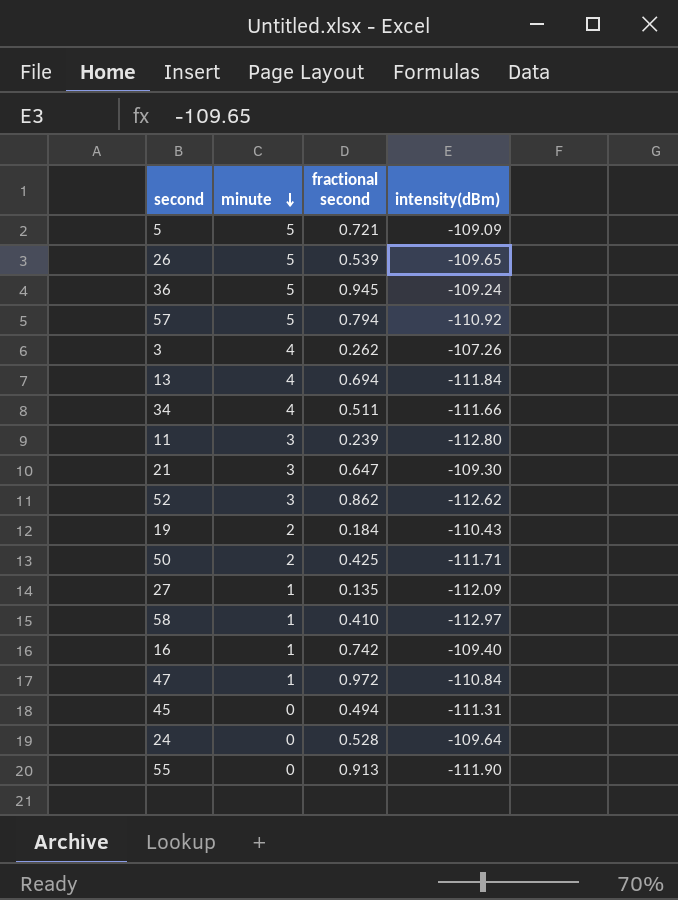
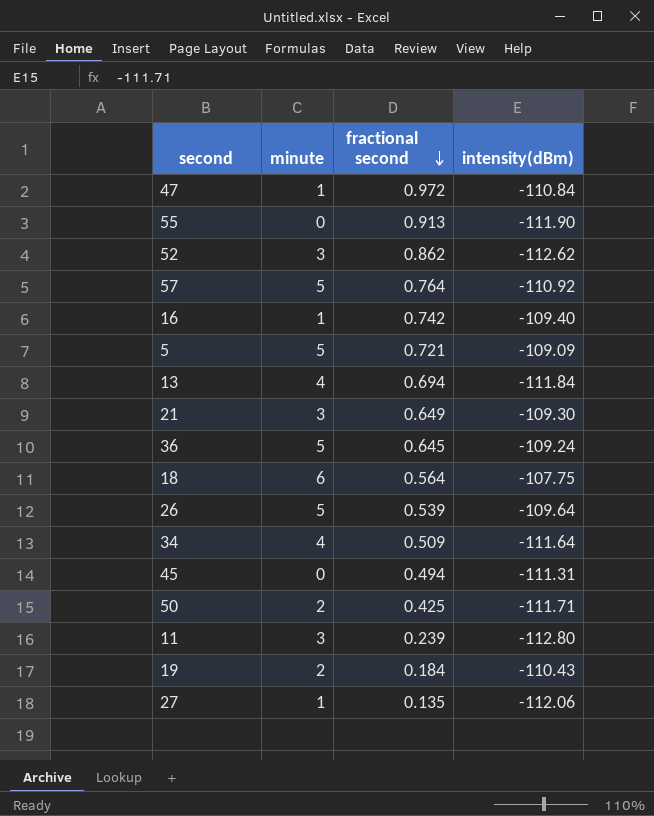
row order: minute descending -> fractional second descending
row 3: 4 | 0.262 | -107.26 -> none
row 58: 1 | 0.410 | -112.97 -> none
row 24: 0 | 0.528 | -109.64 -> none
57 | fractional second: 0.794 -> 0.764
21 | fractional second: 0.647 -> 0.649
36 | fractional second: 0.945 -> 0.645
row 18: none -> 6 | 0.564 | -107.75
26 | intensity(dBm): -109.65 -> -109.64
34 | fractional second: 0.511 -> 0.509
34 | intensity(dBm): -111.66 -> -111.64
27 | intensity(dBm): -112.09 -> -112.06

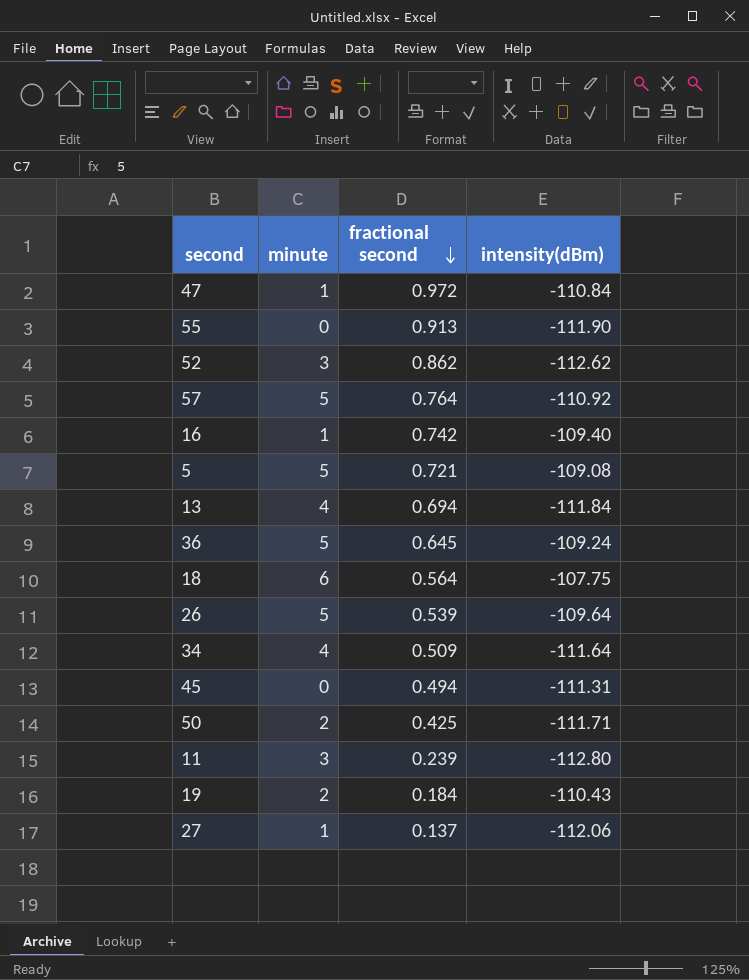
row 21: 3 | 0.649 | -109.30 -> none
5 | intensity(dBm): -109.09 -> -109.08
27 | fractional second: 0.135 -> 0.137

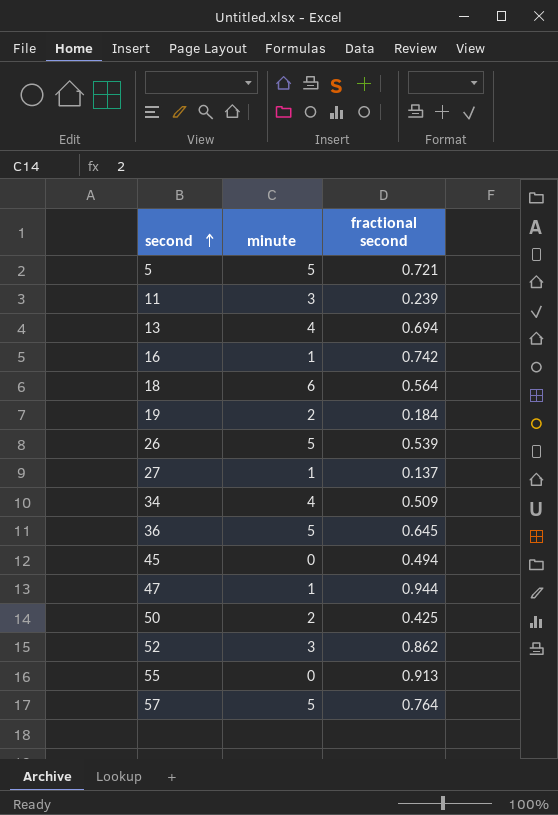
row order: fractional second descending -> second ascending
column intensity(dBm) | position: 4 -> none
47 | fractional second: 0.972 -> 0.944

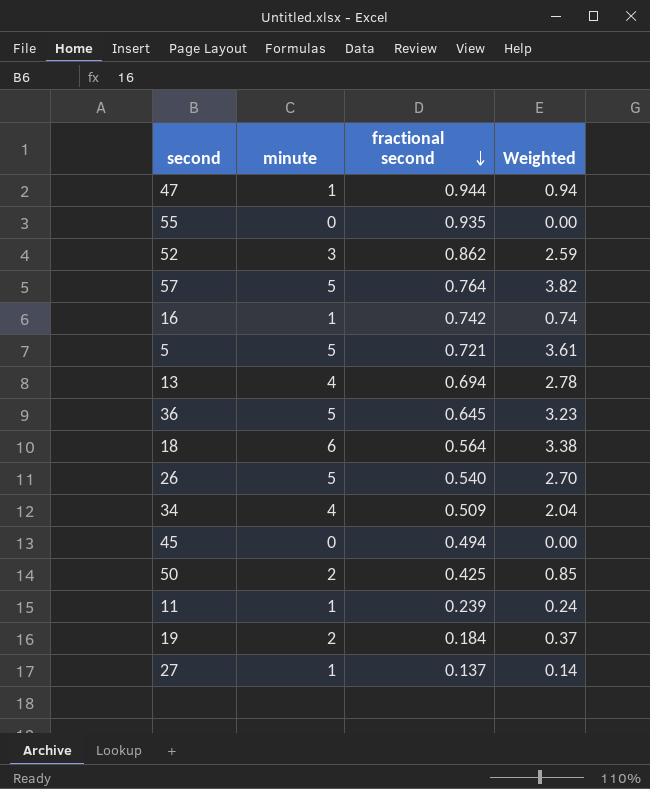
row order: second ascending -> fractional second descending
column Weighted | formula: none -> [minute] * [fractional second]
55 | fractional second: 0.913 -> 0.935
26 | fractional second: 0.539 -> 0.540
11 | minute: 3 -> 1

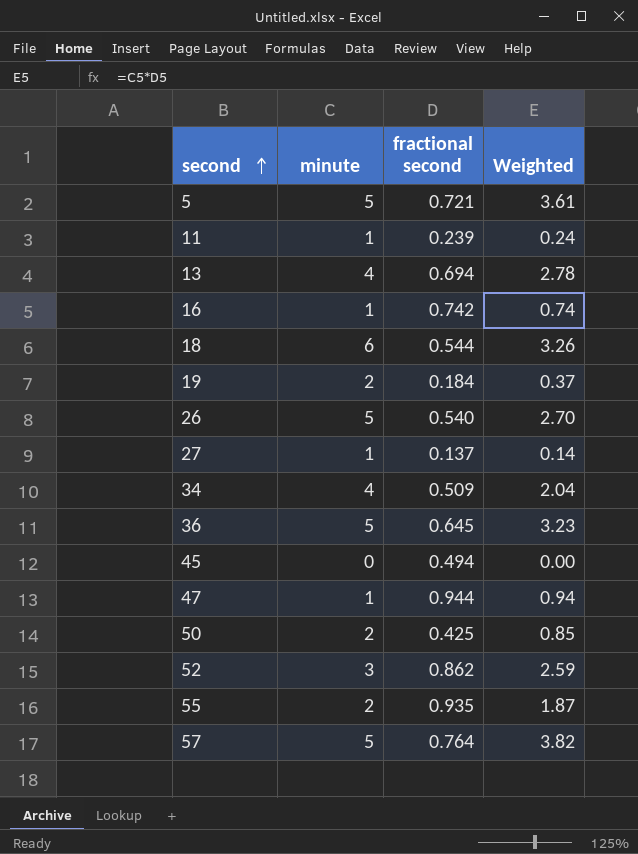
row order: fractional second descending -> second ascending
18 | fractional second: 0.564 -> 0.544
18 | Weighted: 3.38 -> 3.26
55 | minute: 0 -> 2
55 | Weighted: 0.00 -> 1.87

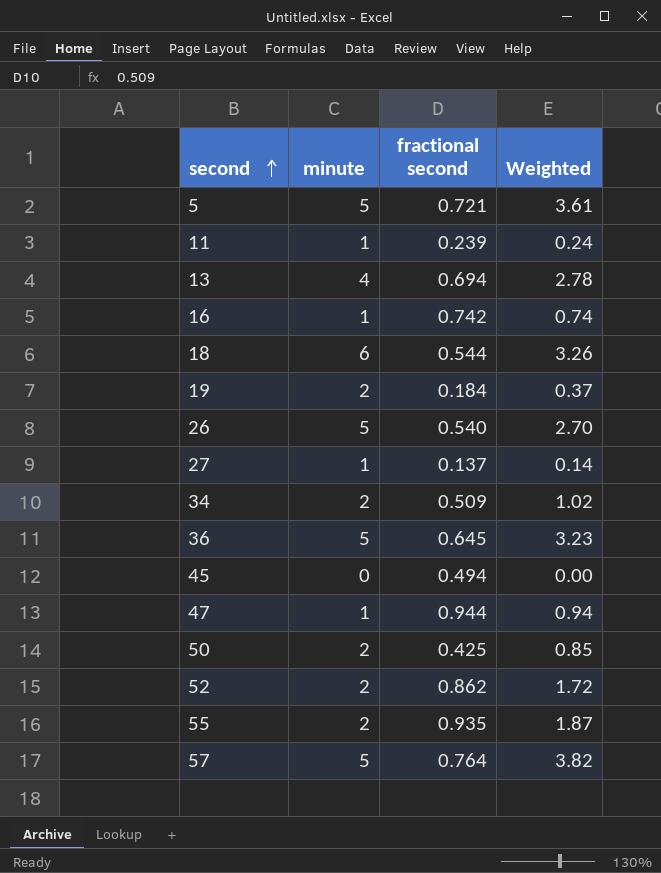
34 | minute: 4 -> 2
34 | Weighted: 2.04 -> 1.02
52 | minute: 3 -> 2
52 | Weighted: 2.59 -> 1.72

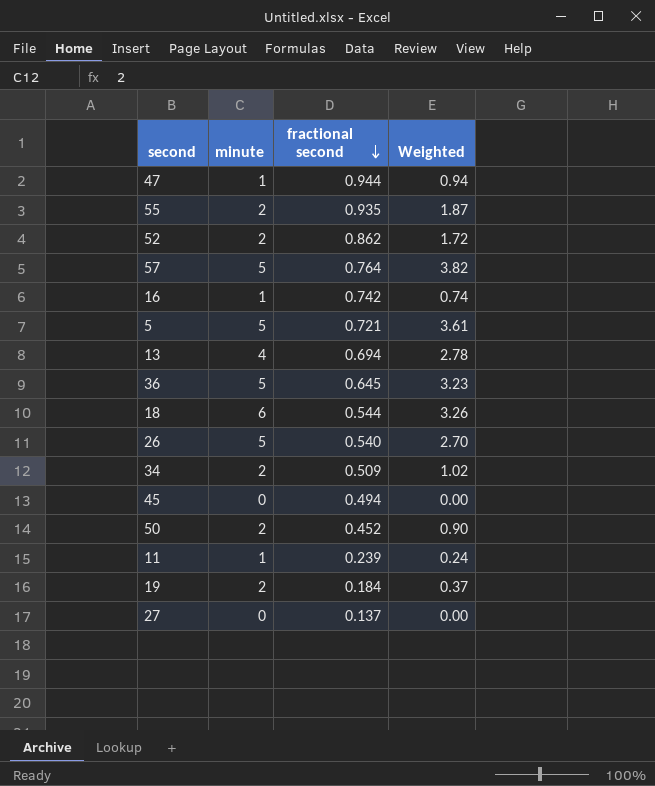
row order: second ascending -> fractional second descending
50 | fractional second: 0.425 -> 0.452
50 | Weighted: 0.85 -> 0.90
27 | minute: 1 -> 0
27 | Weighted: 0.14 -> 0.00

